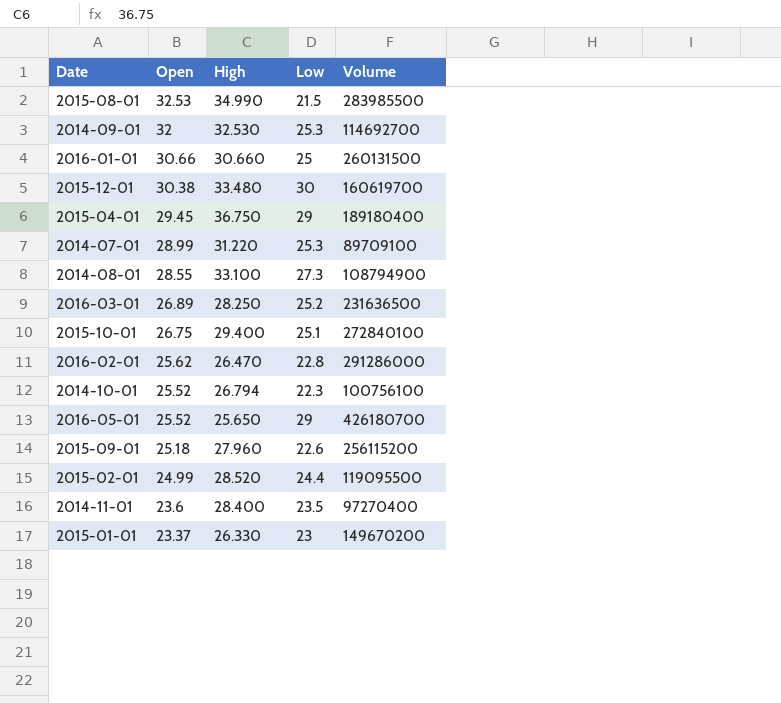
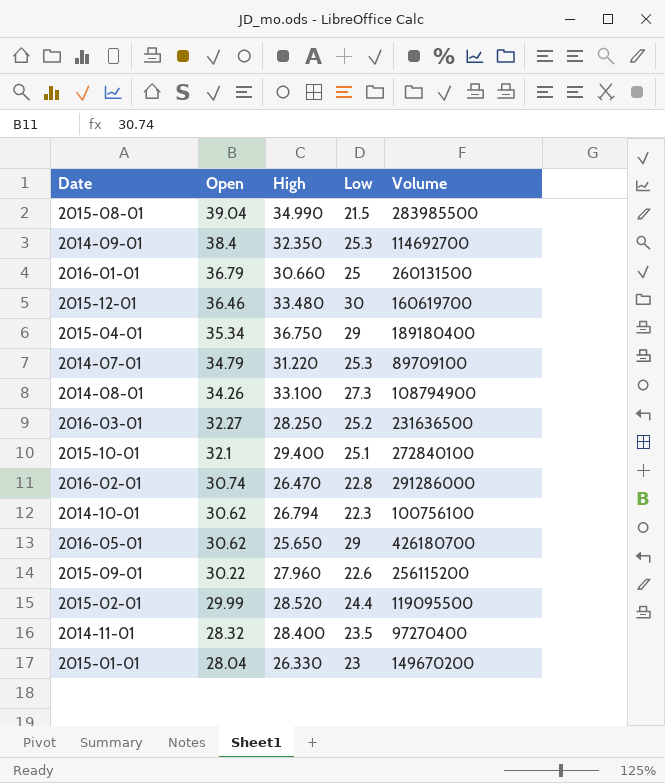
2015-08-01 | Open: 32.53 -> 39.04
2014-09-01 | Open: 32 -> 38.4
2014-09-01 | High: 32.530 -> 32.350
2016-01-01 | Open: 30.66 -> 36.79
2015-12-01 | Open: 30.38 -> 36.46
2015-04-01 | Open: 29.45 -> 35.34
2014-07-01 | Open: 28.99 -> 34.79
2014-08-01 | Open: 28.55 -> 34.26
2016-03-01 | Open: 26.89 -> 32.27
2015-10-01 | Open: 26.75 -> 32.1
2016-02-01 | Open: 25.62 -> 30.74
2014-10-01 | Open: 25.52 -> 30.62
2016-05-01 | Open: 25.52 -> 30.62
2015-09-01 | Open: 25.18 -> 30.22
2015-02-01 | Open: 24.99 -> 29.99
2014-11-01 | Open: 23.6 -> 28.32
2015-01-01 | Open: 23.37 -> 28.04

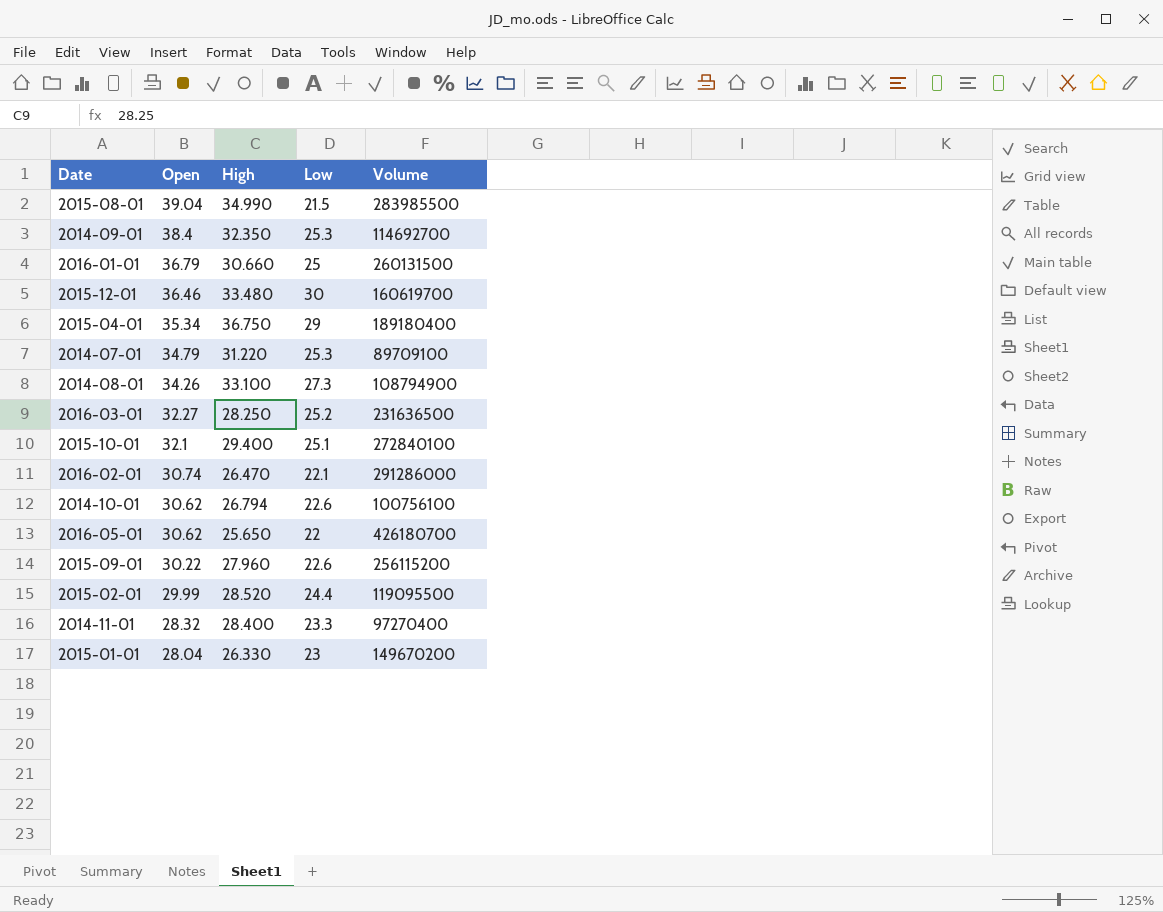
2016-02-01 | Low: 22.8 -> 22.1
2014-10-01 | Low: 22.3 -> 22.6
2016-05-01 | Low: 29 -> 22
2014-11-01 | Low: 23.5 -> 23.3

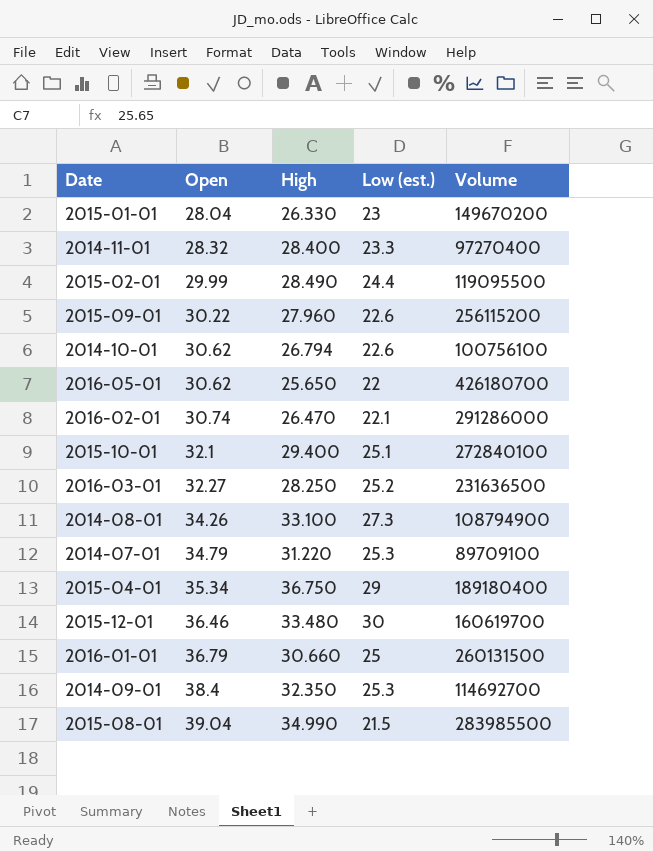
row order: Open descending -> Open ascending
column name: Low -> Low (est.)
2015-02-01 | High: 28.520 -> 28.490

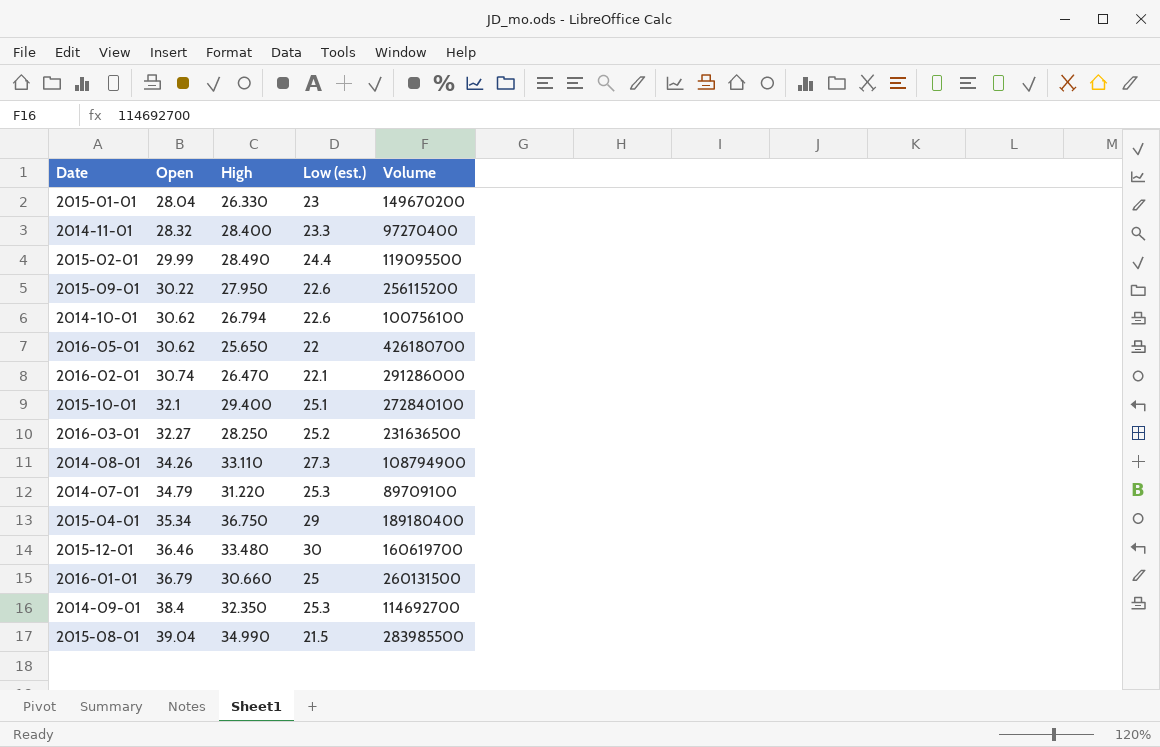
2015-09-01 | High: 27.960 -> 27.950
2014-08-01 | High: 33.100 -> 33.110

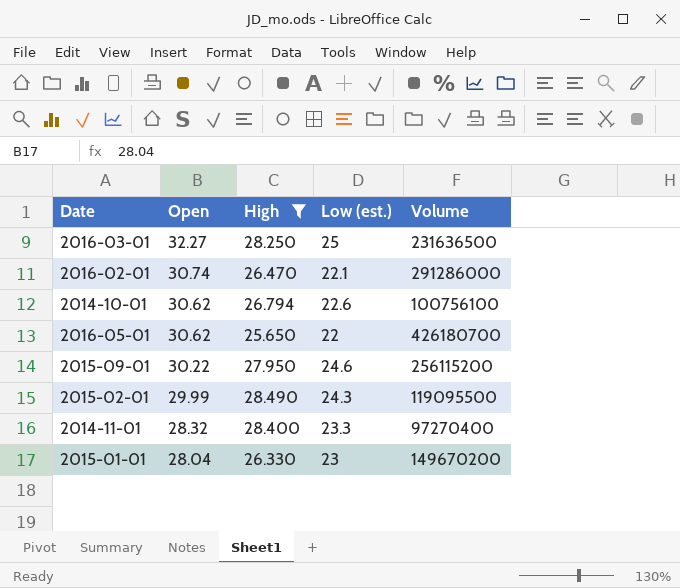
filter: none -> High <= 28.490
row order: Open ascending -> Open descending
2016-03-01 | Low (est.): 25.2 -> 25
2015-09-01 | Low (est.): 22.6 -> 24.6
2015-02-01 | Low (est.): 24.4 -> 24.3

